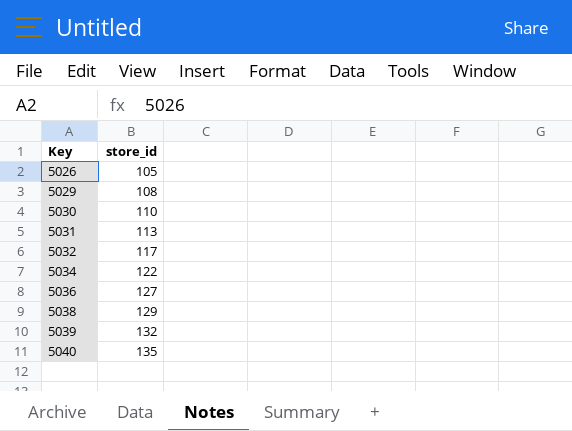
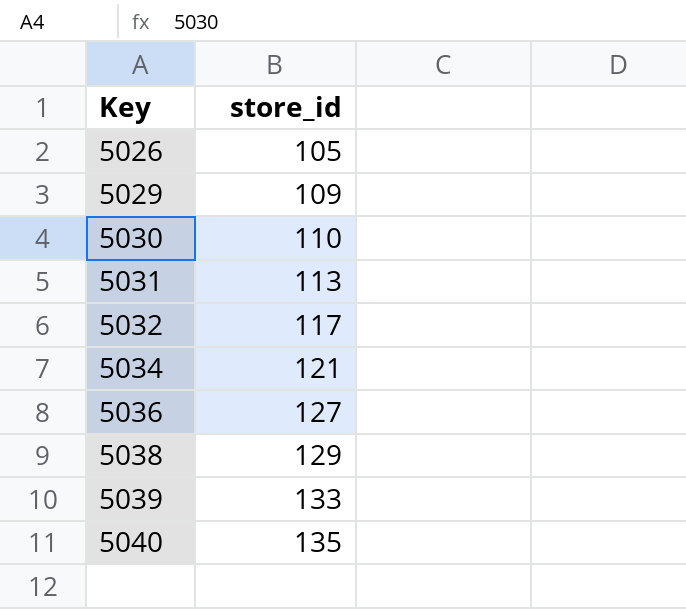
5029 | store_id: 108 -> 109
5034 | store_id: 122 -> 121
5039 | store_id: 132 -> 133

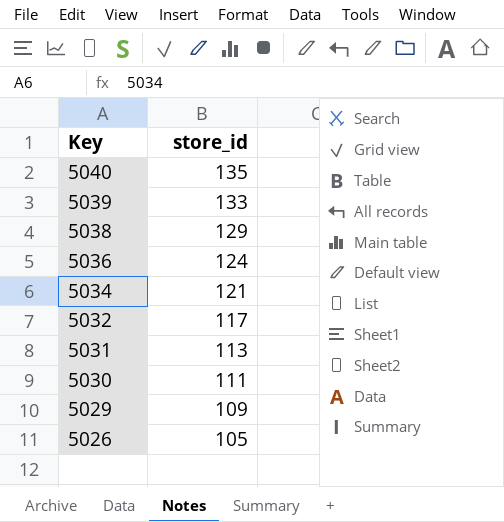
row order: Key ascending -> Key descending
5036 | store_id: 127 -> 124
5030 | store_id: 110 -> 111

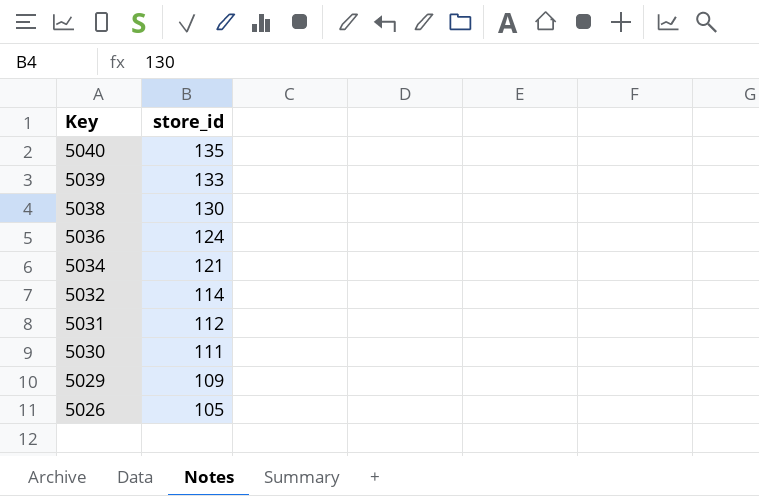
5038 | store_id: 129 -> 130
5032 | store_id: 117 -> 114
5031 | store_id: 113 -> 112

